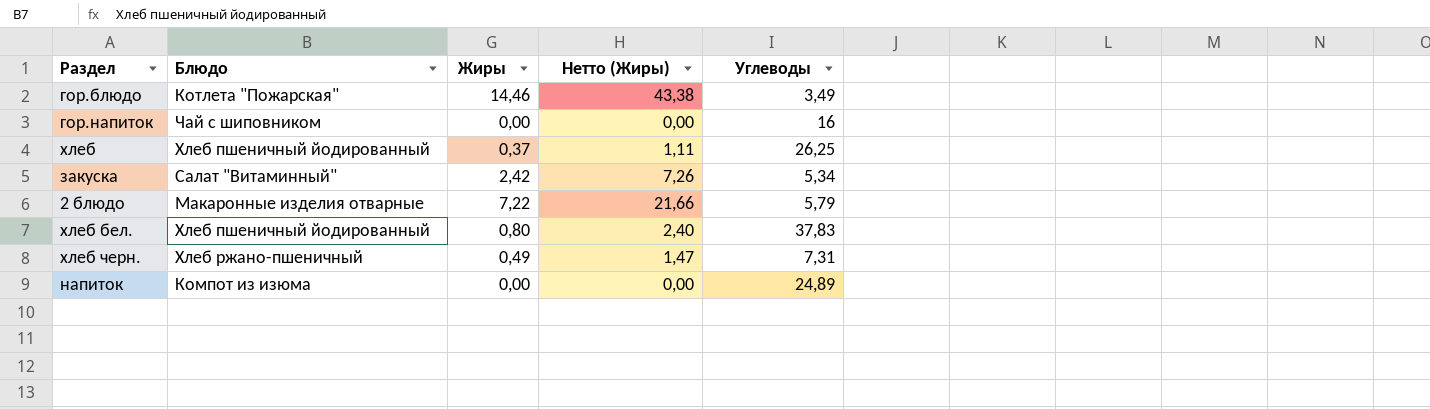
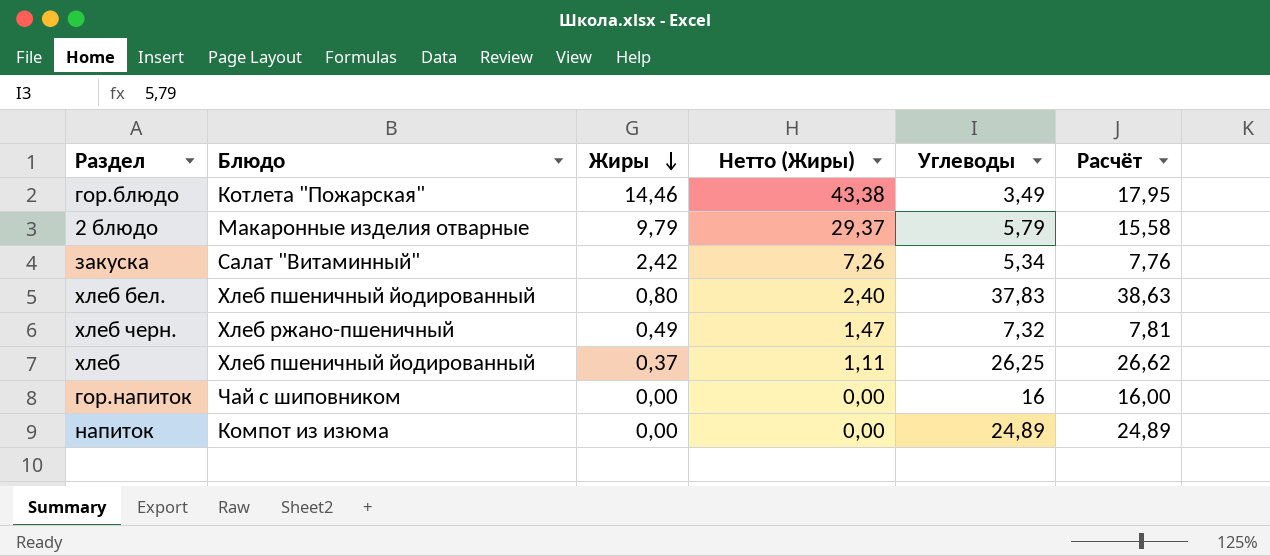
row order: none -> Жиры descending
column Расчёт | formula: none -> [Жиры] + [Углеводы]
2 блюдо | Жиры: 7,22 -> 9,79
2 блюдо | Нетто (Жиры): 21,66 -> 29,37
хлеб черн. | Углеводы: 7,31 -> 7,32

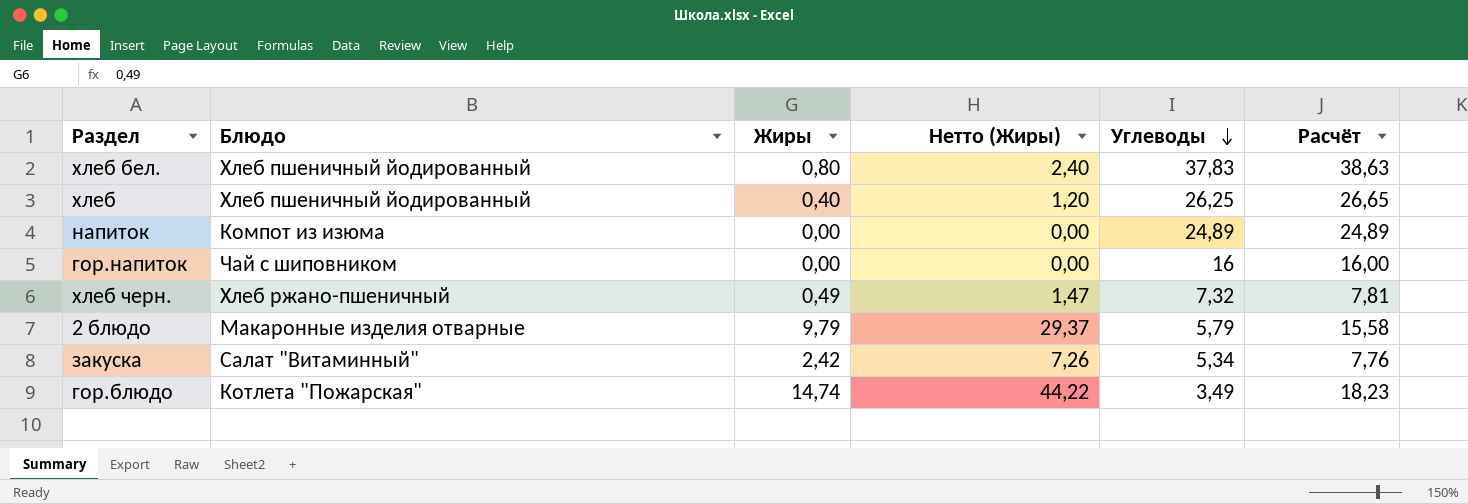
row order: Жиры descending -> Углеводы descending
хлеб | Жиры: 0,37 -> 0,40
хлеб | Нетто (Жиры): 1,11 -> 1,20
хлеб | Расчёт: 26,62 -> 26,65
гор.блюдо | Жиры: 14,46 -> 14,74
гор.блюдо | Нетто (Жиры): 43,38 -> 44,22
гор.блюдо | Расчёт: 17,95 -> 18,23

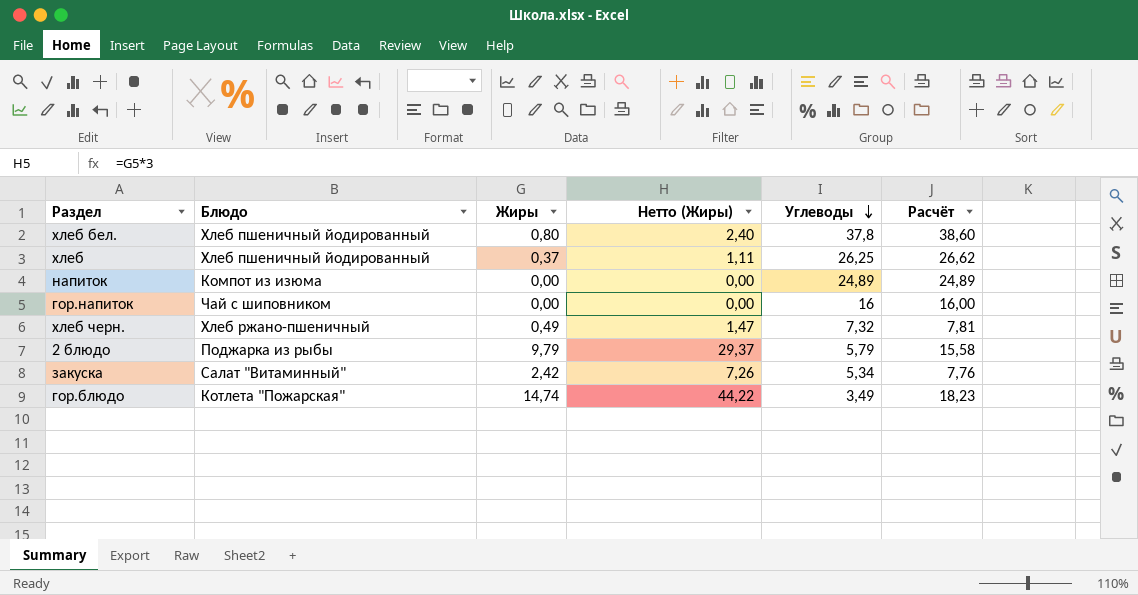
хлеб бел. | Углеводы: 37,83 -> 37,8
хлеб бел. | Расчёт: 38,63 -> 38,60
хлеб | Жиры: 0,40 -> 0,37
хлеб | Нетто (Жиры): 1,20 -> 1,11
хлеб | Расчёт: 26,65 -> 26,62
2 блюдо | Блюдо: Макаронные изделия отварные -> Поджарка из рыбы

